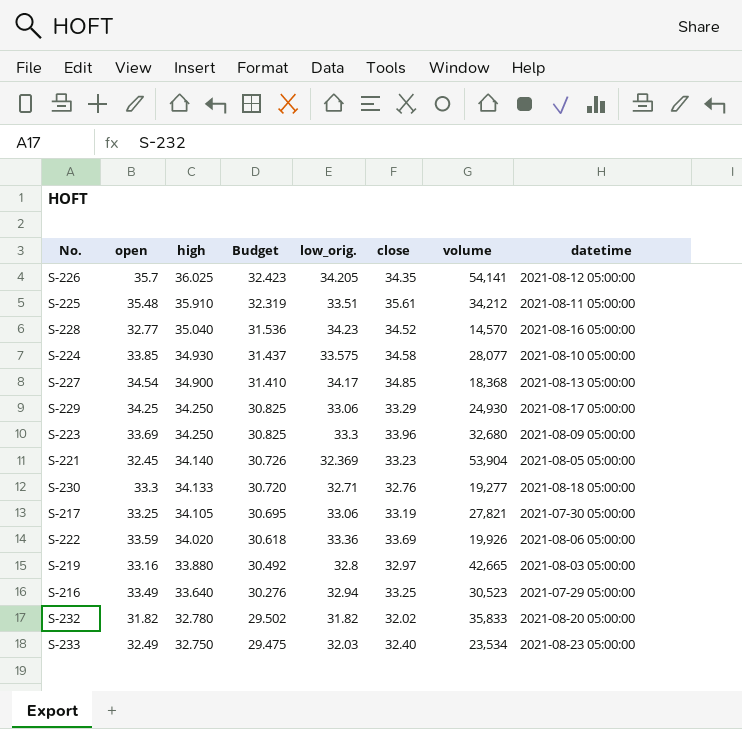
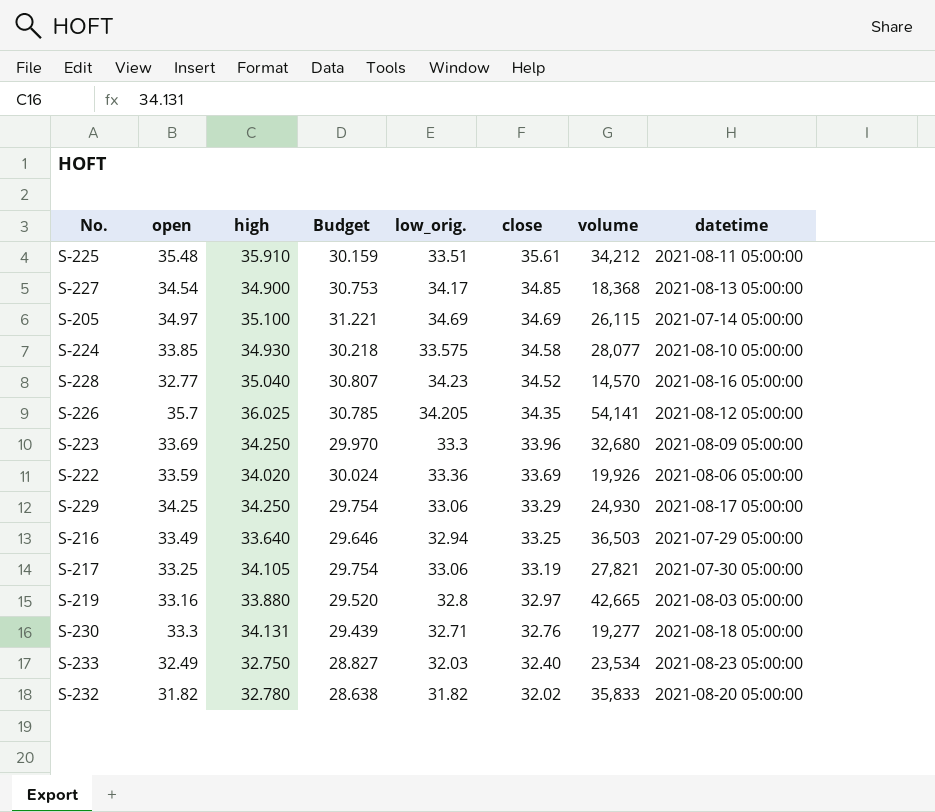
row order: high descending -> close descending
column Budget | formula: [high] * 0.9 -> [low_orig.] * 0.9
row S-221: 32.45 | 34.140 | 30.726 | 32.369 | 33.23 | 53,904 | 2021-08-05 05:00:00 -> none
row S-205: none -> 34.97 | 35.100 | 31.221 | 34.69 | 34.69 | 26,115 | 2021-07-14 05:00:00
S-216 | volume: 30,523 -> 36,503
S-230 | high: 34.133 -> 34.131

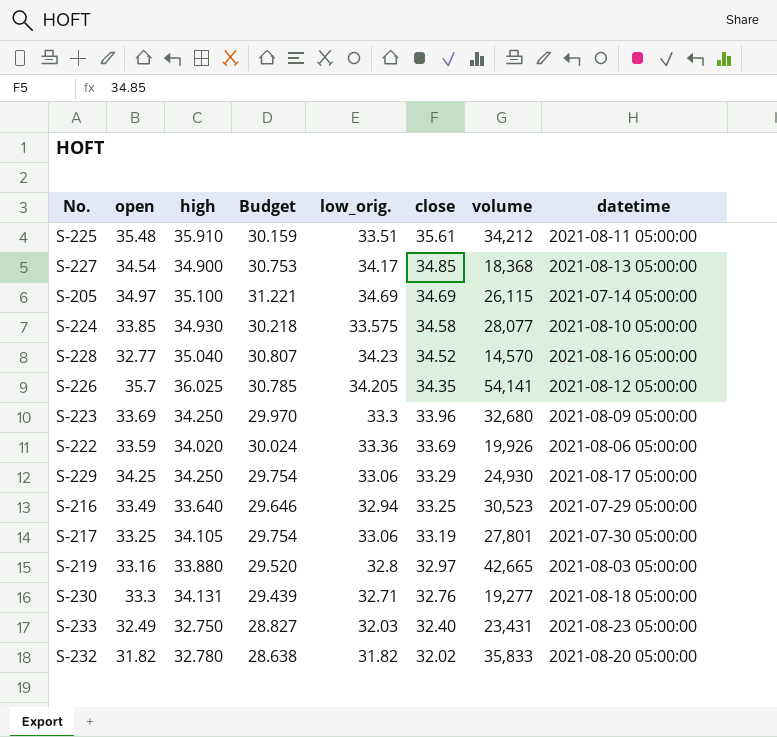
S-216 | volume: 36,503 -> 30,523
S-217 | volume: 27,821 -> 27,801
S-233 | volume: 23,534 -> 23,431

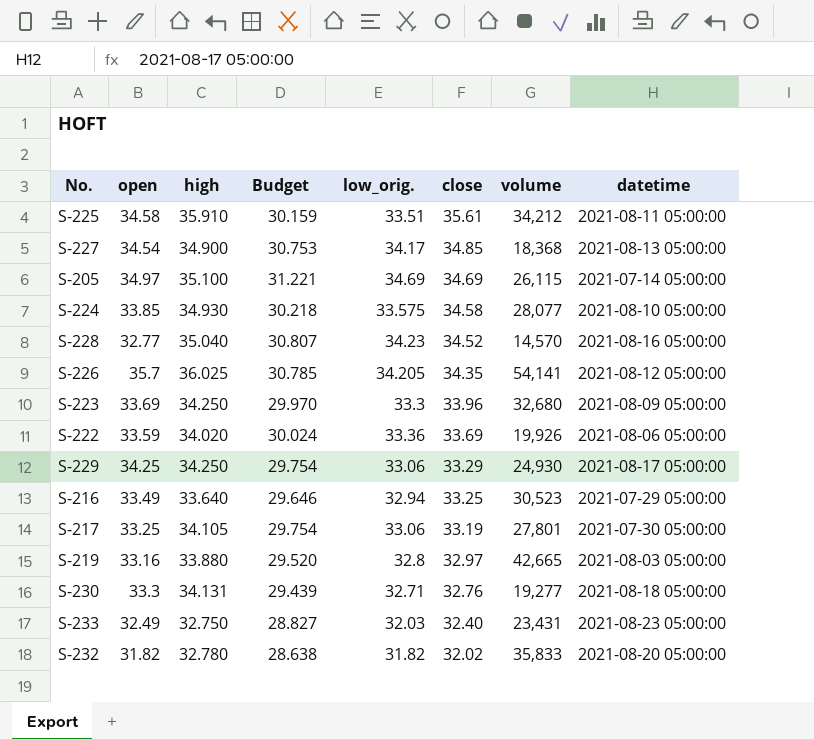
S-225 | open: 35.48 -> 34.58

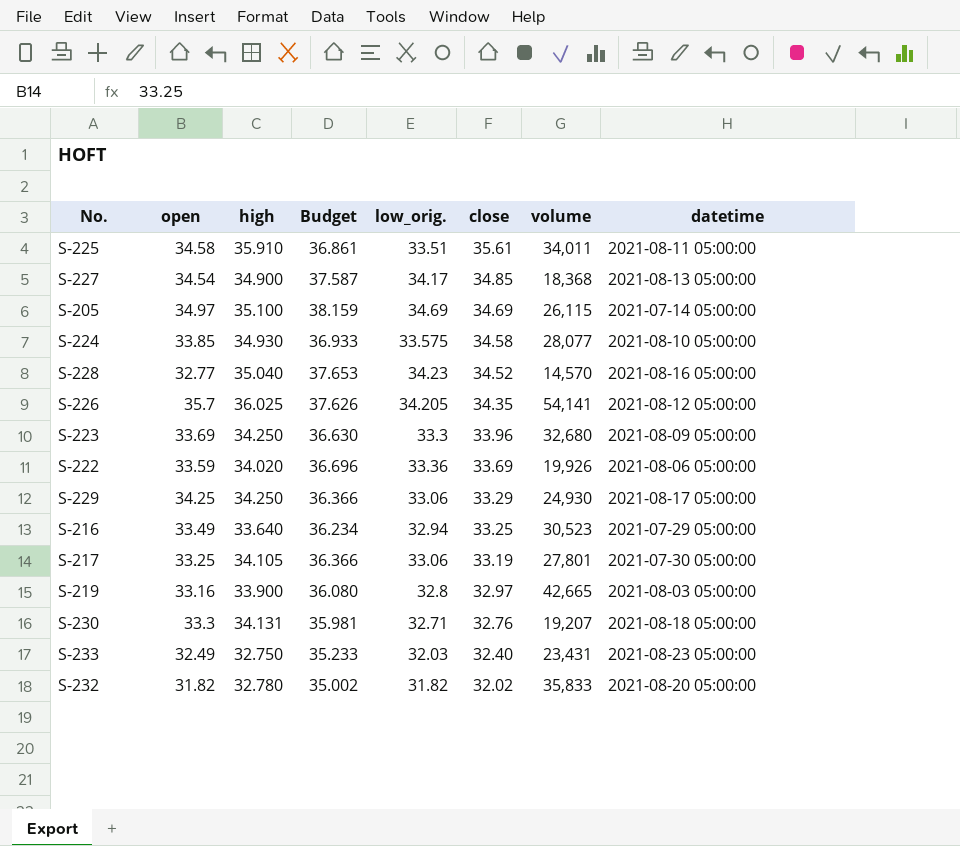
column Budget | formula: [low_orig.] * 0.9 -> [low_orig.] * 1.1
S-225 | volume: 34,212 -> 34,011
S-219 | high: 33.880 -> 33.900
S-230 | volume: 19,277 -> 19,207

